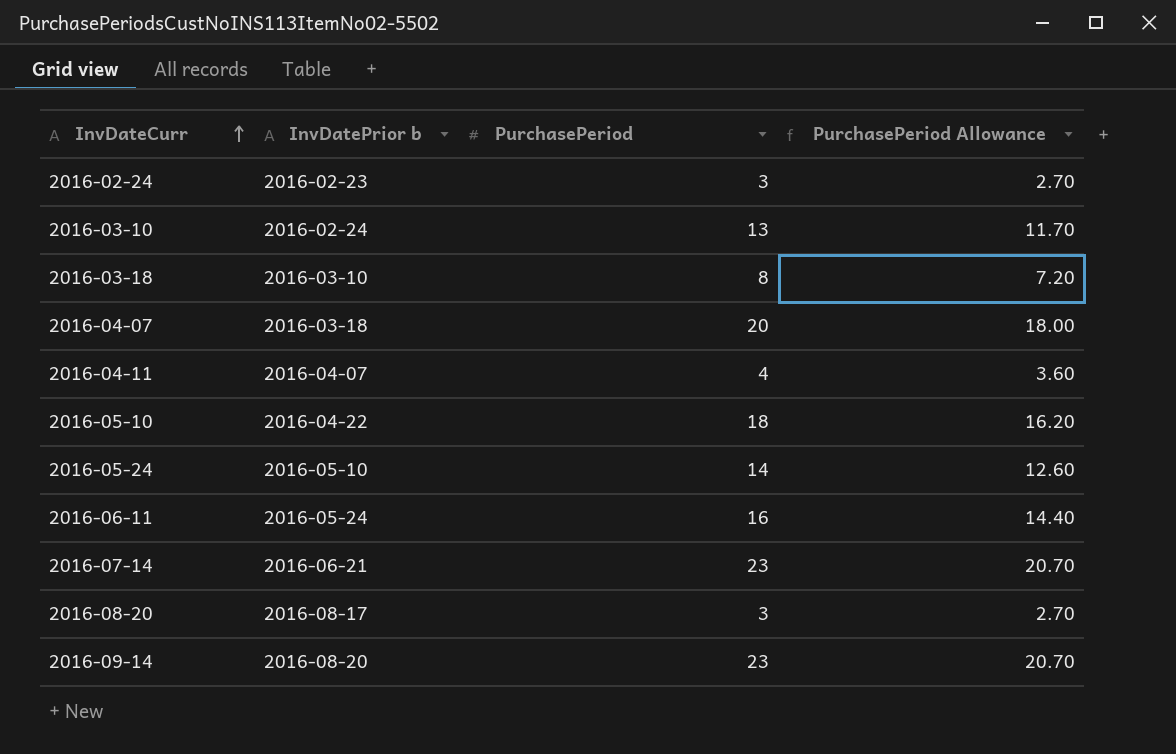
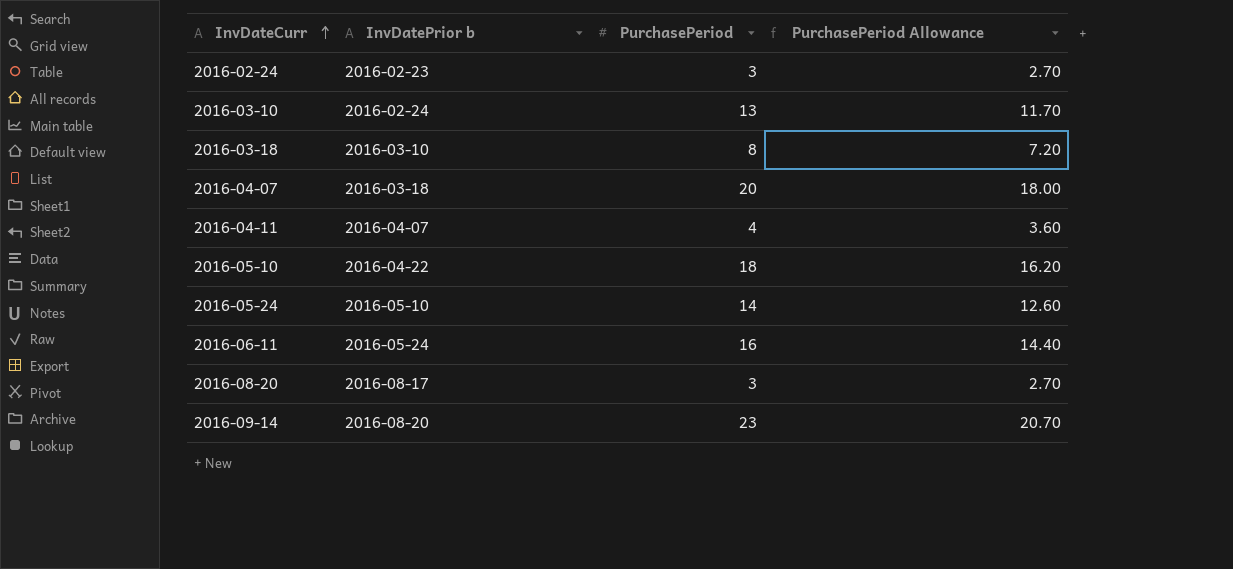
row 2016-07-14: 2016-06-21 | 23 | 20.70 -> none

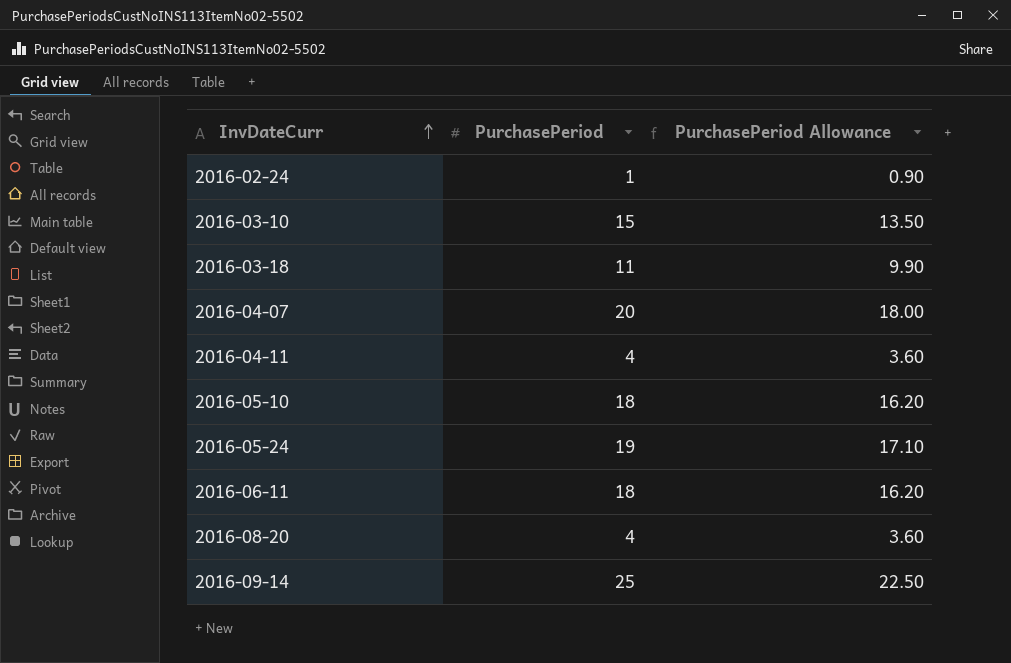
column InvDatePrior b | position: 2 -> none
2016-02-24 | PurchasePeriod: 3 -> 1
2016-02-24 | PurchasePeriod Allowance: 2.70 -> 0.90
2016-03-10 | PurchasePeriod: 13 -> 15
2016-03-10 | PurchasePeriod Allowance: 11.70 -> 13.50
2016-03-18 | PurchasePeriod: 8 -> 11
2016-03-18 | PurchasePeriod Allowance: 7.20 -> 9.90
2016-05-24 | PurchasePeriod: 14 -> 19
2016-05-24 | PurchasePeriod Allowance: 12.60 -> 17.10
2016-06-11 | PurchasePeriod: 16 -> 18
2016-06-11 | PurchasePeriod Allowance: 14.40 -> 16.20
2016-08-20 | PurchasePeriod: 3 -> 4
2016-08-20 | PurchasePeriod Allowance: 2.70 -> 3.60
2016-09-14 | PurchasePeriod: 23 -> 25
2016-09-14 | PurchasePeriod Allowance: 20.70 -> 22.50

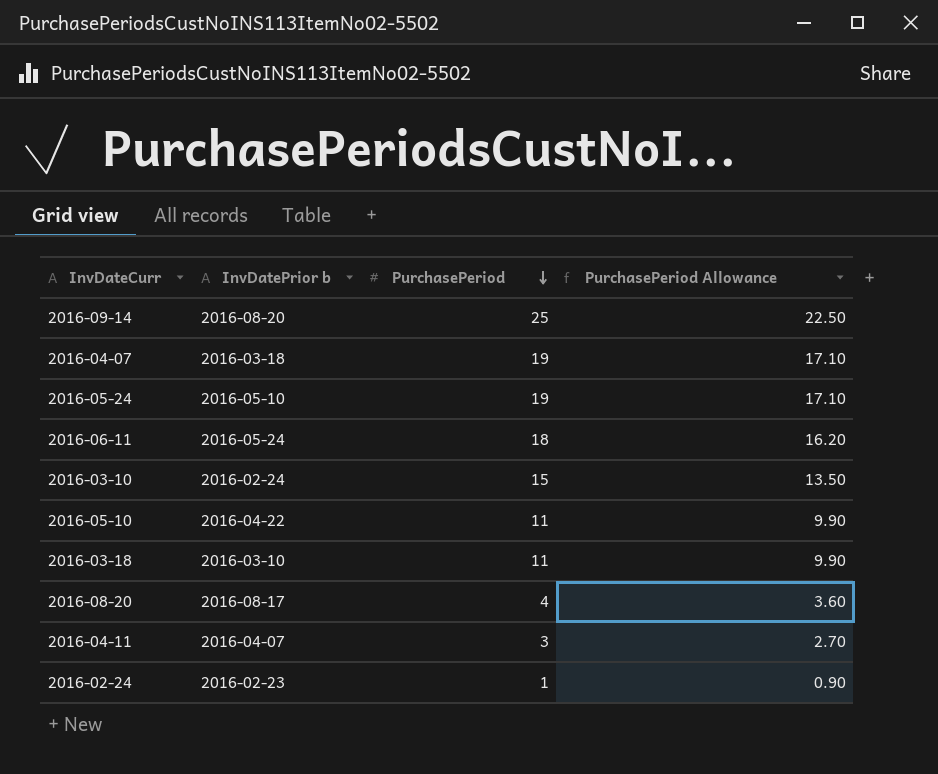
row order: InvDateCurr ascending -> PurchasePeriod descending
column InvDatePrior b | position: none -> 2
2016-04-07 | PurchasePeriod: 20 -> 19
2016-04-07 | PurchasePeriod Allowance: 18.00 -> 17.10
2016-05-10 | PurchasePeriod: 18 -> 11
2016-05-10 | PurchasePeriod Allowance: 16.20 -> 9.90
2016-04-11 | PurchasePeriod: 4 -> 3
2016-04-11 | PurchasePeriod Allowance: 3.60 -> 2.70

